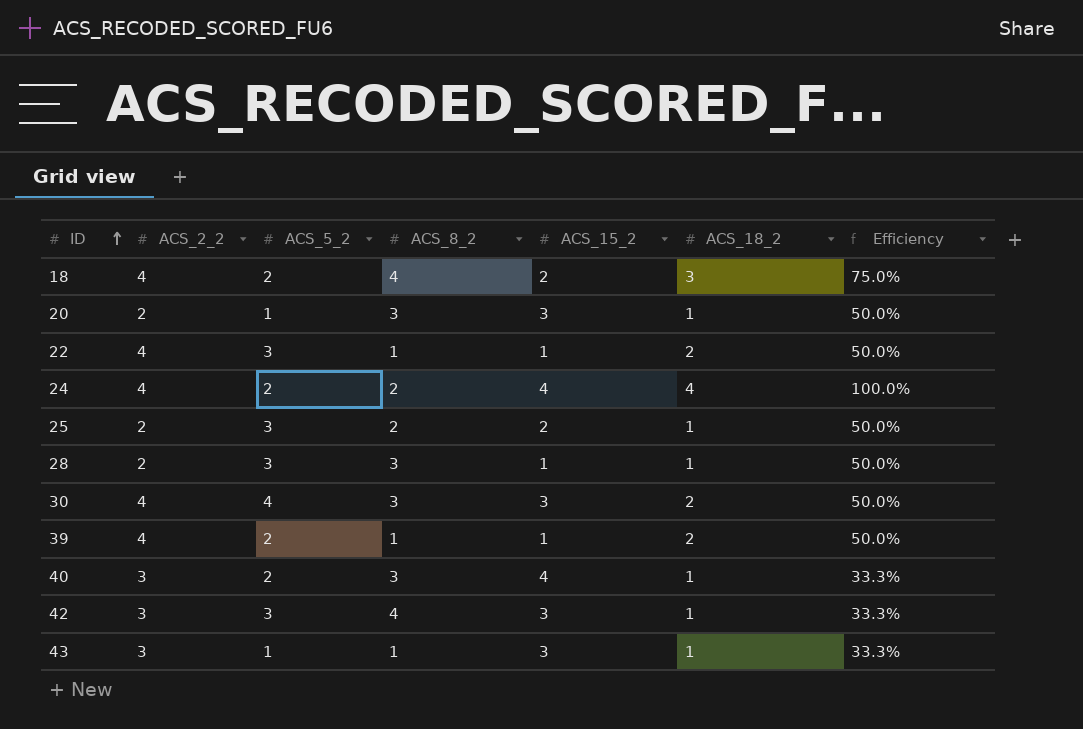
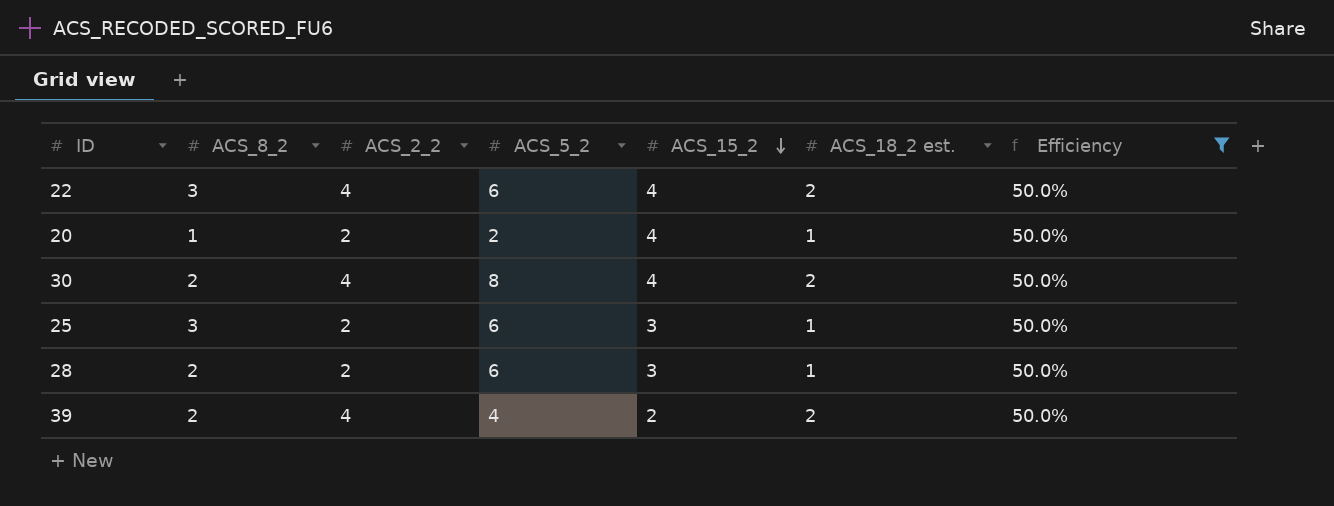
filter: none -> Efficiency = 50.0%
row order: ID ascending -> ACS_15_2 descending
column ACS_8_2 | position: 4 -> 2
column name: ACS_18_2 -> ACS_18_2 est.
22 | ACS_8_2: 1 -> 3
22 | ACS_5_2: 3 -> 6
22 | ACS_15_2: 1 -> 4
20 | ACS_8_2: 3 -> 1
20 | ACS_5_2: 1 -> 2
20 | ACS_15_2: 3 -> 4
30 | ACS_8_2: 3 -> 2
30 | ACS_5_2: 4 -> 8
30 | ACS_15_2: 3 -> 4
25 | ACS_8_2: 2 -> 3
25 | ACS_5_2: 3 -> 6
25 | ACS_15_2: 2 -> 3
28 | ACS_8_2: 3 -> 2
28 | ACS_5_2: 3 -> 6
28 | ACS_15_2: 1 -> 3
39 | ACS_8_2: 1 -> 2
39 | ACS_5_2: 2 -> 4
39 | ACS_15_2: 1 -> 2

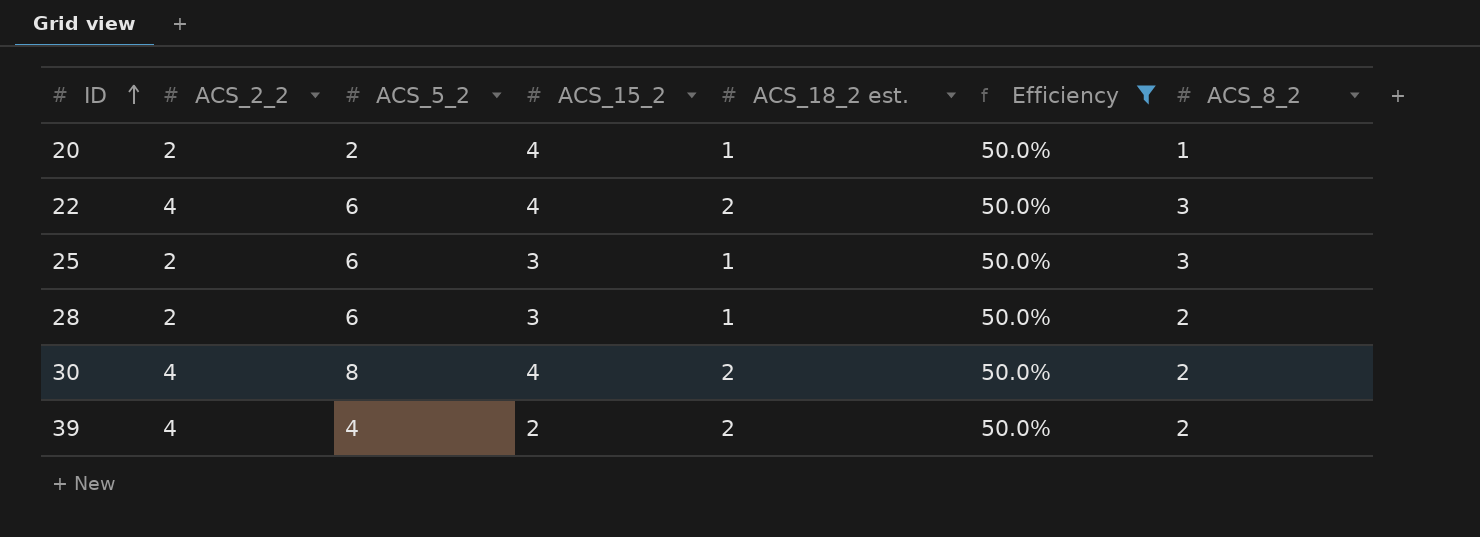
row order: ACS_15_2 descending -> ID ascending
column ACS_8_2 | position: 2 -> 7

